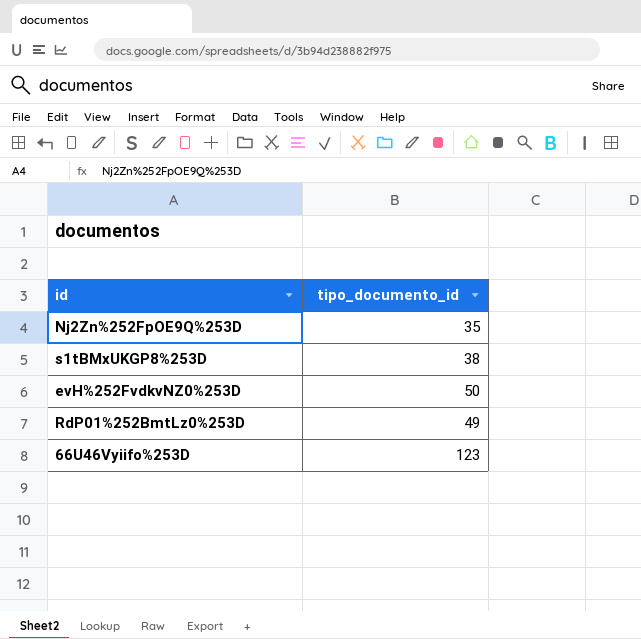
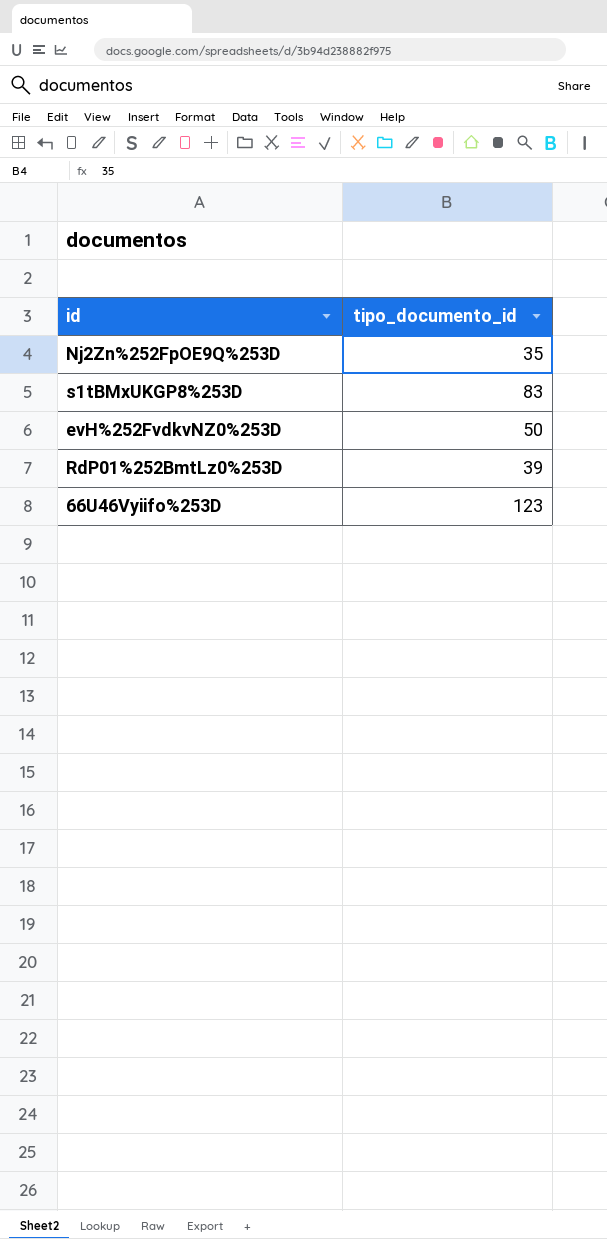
s1tBMxUKGP8%253D | tipo_documento_id: 38 -> 83
RdP01%252BmtLz0%253D | tipo_documento_id: 49 -> 39

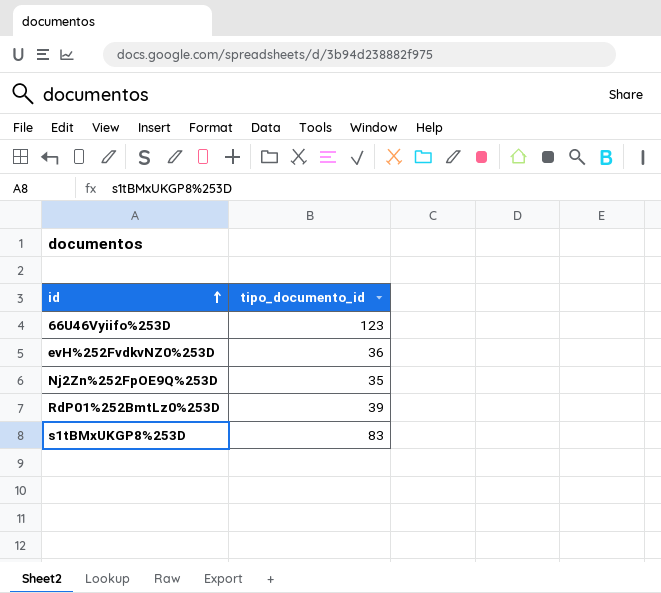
row order: none -> id ascending
evH%252FvdkvNZ0%253D | tipo_documento_id: 50 -> 36

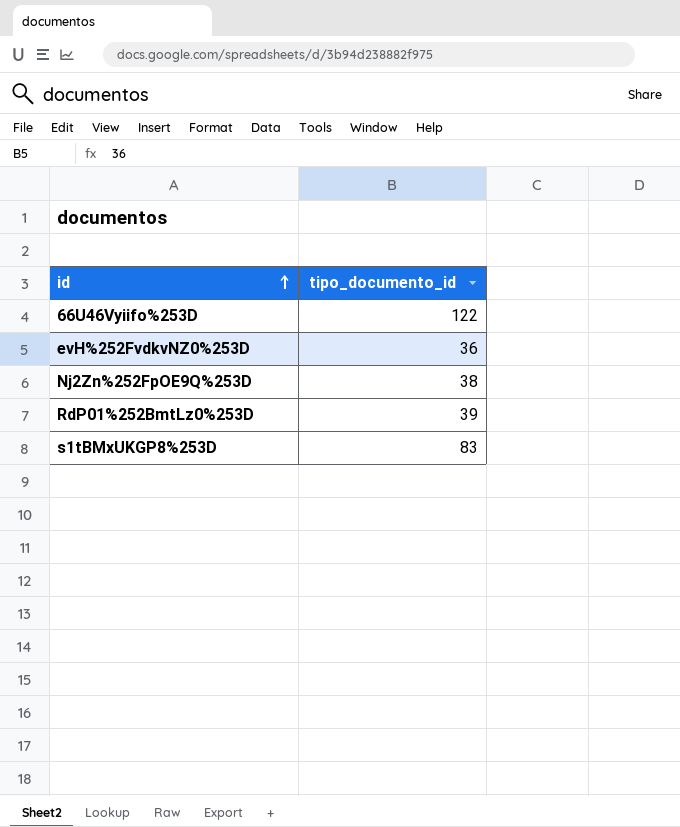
66U46Vyiifo%253D | tipo_documento_id: 123 -> 122
Nj2Zn%252FpOE9Q%253D | tipo_documento_id: 35 -> 38

